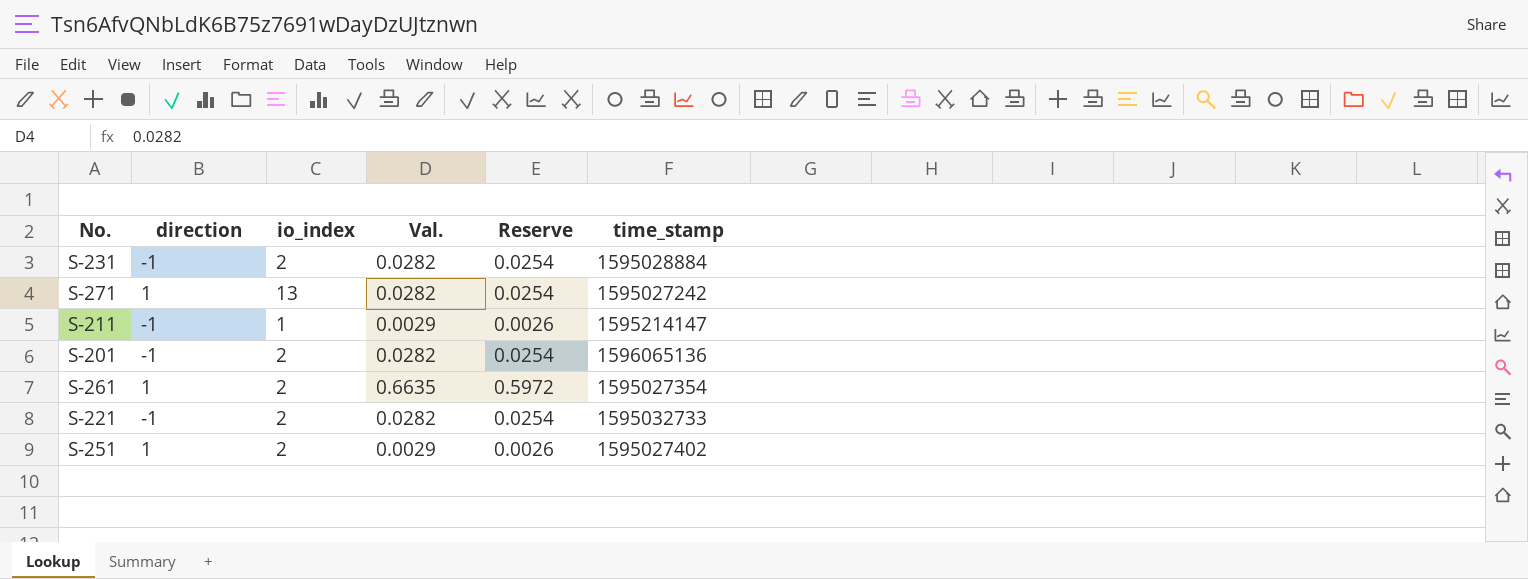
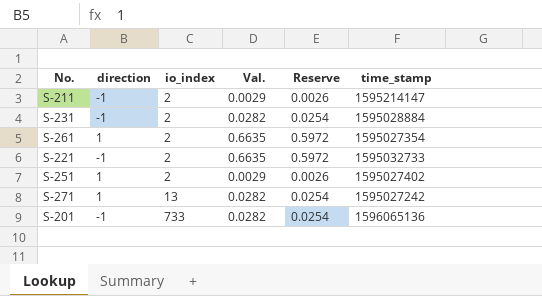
row order: none -> io_index ascending
S-211 | io_index: 1 -> 2
S-221 | Val.: 0.0282 -> 0.6635
S-221 | Reserve: 0.0254 -> 0.5972
S-201 | io_index: 2 -> 733

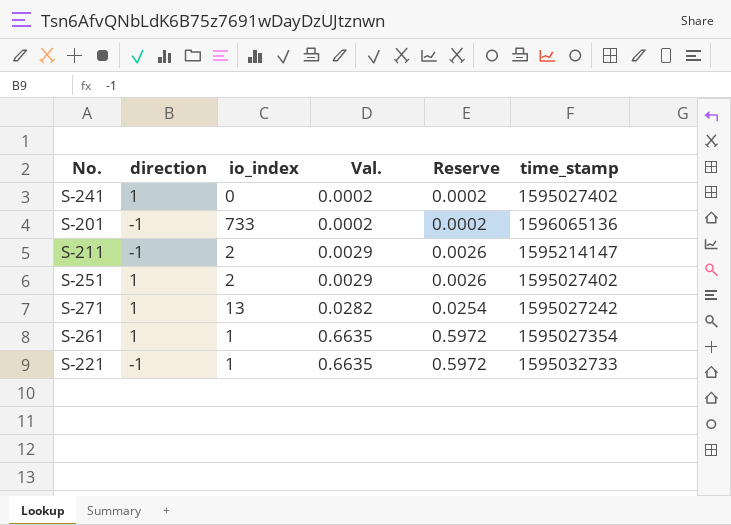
row order: io_index ascending -> Val. ascending
row S-231: -1 | 2 | 0.0282 | 0.0254 | 1595028884 -> none
row S-241: none -> 1 | 0 | 0.0002 | 0.0002 | 1595027402
S-201 | Val.: 0.0282 -> 0.0002
S-201 | Reserve: 0.0254 -> 0.0002
S-261 | io_index: 2 -> 1
S-221 | io_index: 2 -> 1

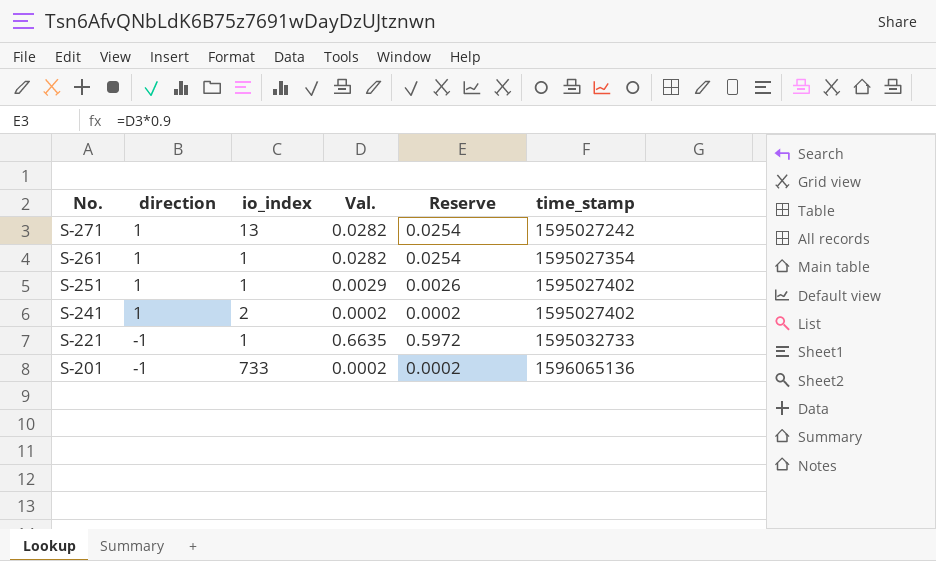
row order: Val. ascending -> No. descending
row S-211: -1 | 2 | 0.0029 | 0.0026 | 1595214147 -> none
S-261 | Val.: 0.6635 -> 0.0282
S-261 | Reserve: 0.5972 -> 0.0254
S-251 | io_index: 2 -> 1
S-241 | io_index: 0 -> 2

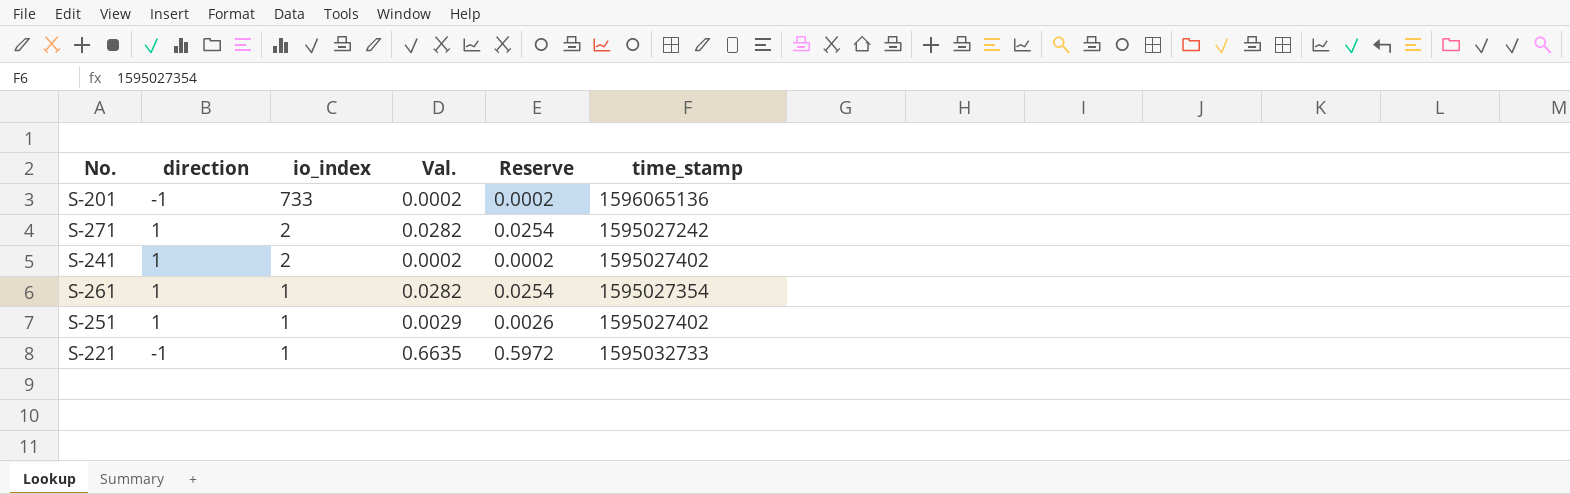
row order: No. descending -> io_index descending
S-271 | io_index: 13 -> 2

